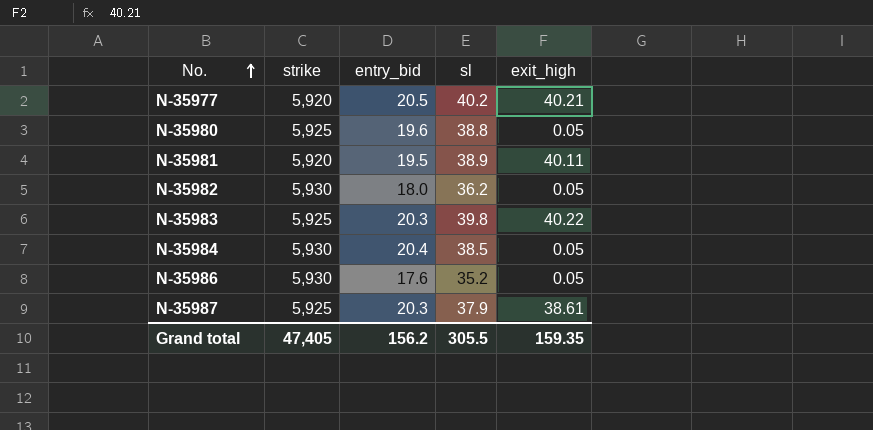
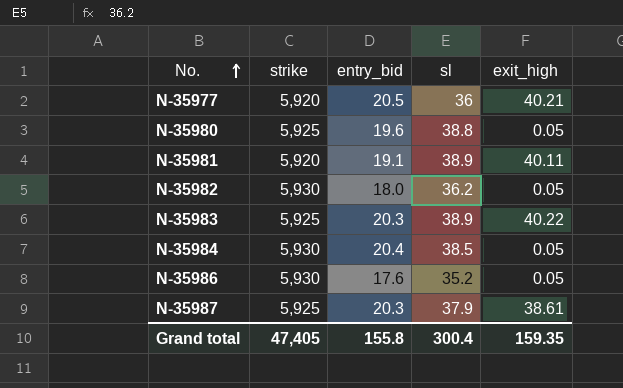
N-35977 | sl: 40.2 -> 36
N-35981 | entry_bid: 19.5 -> 19.1
N-35983 | sl: 39.8 -> 38.9
Grand total | entry_bid: 156.2 -> 155.8
Grand total | sl: 305.5 -> 300.4

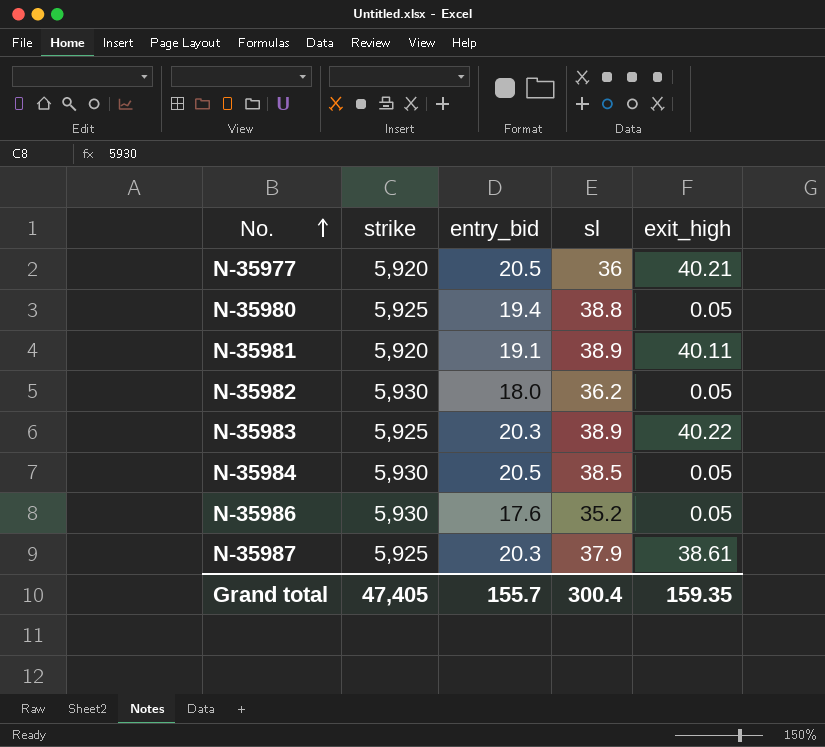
N-35980 | entry_bid: 19.6 -> 19.4
N-35984 | entry_bid: 20.4 -> 20.5
Grand total | entry_bid: 155.8 -> 155.7

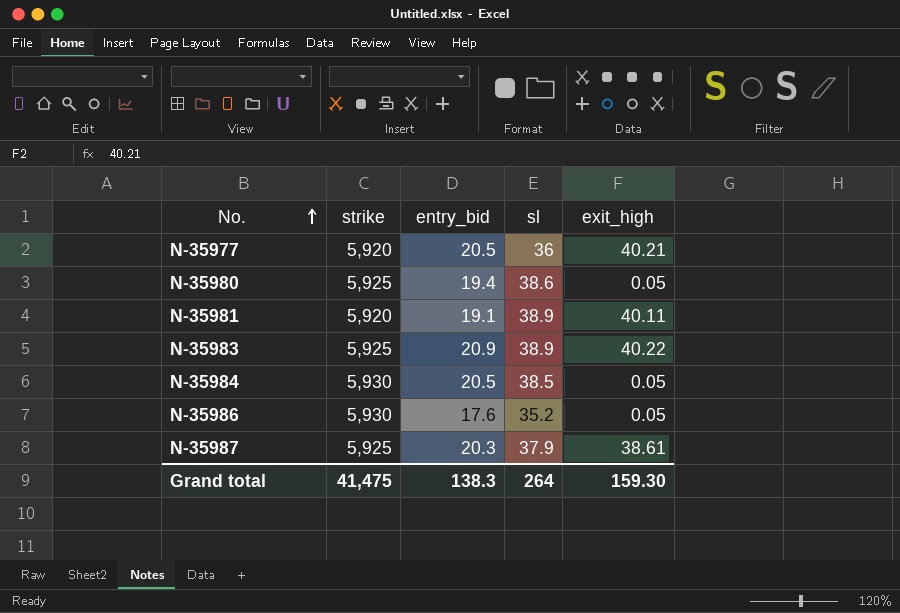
row N-35982: 5,930 | 18.0 | 36.2 | 0.05 -> none
N-35980 | sl: 38.8 -> 38.6
N-35983 | entry_bid: 20.3 -> 20.9
Grand total | strike: 47,405 -> 41,475
Grand total | entry_bid: 155.7 -> 138.3
Grand total | sl: 300.4 -> 264
Grand total | exit_high: 159.35 -> 159.30

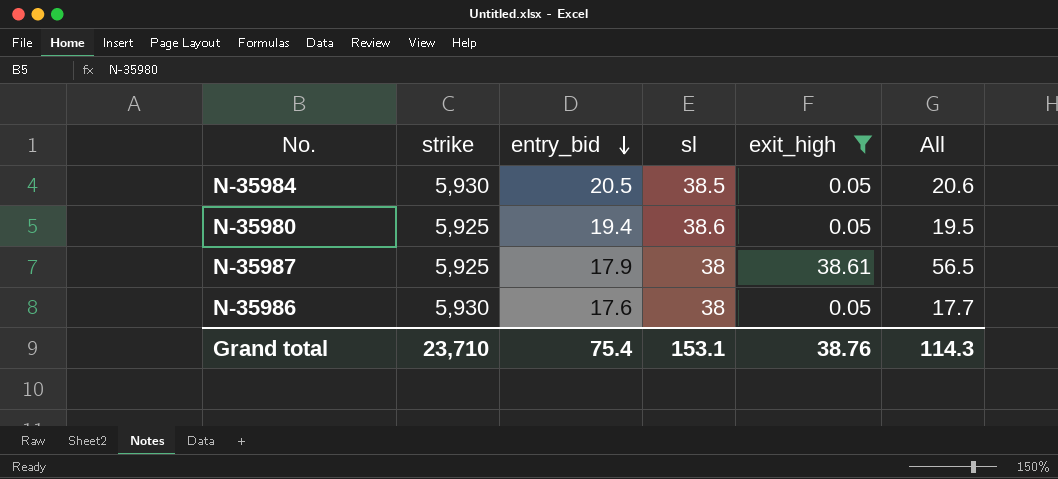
filter: none -> exit_high <= 38.61
row order: No. ascending -> entry_bid descending
column All | formula: none -> [entry_bid] + [exit_high]
N-35987 | entry_bid: 20.3 -> 17.9
N-35987 | sl: 37.9 -> 38
N-35986 | sl: 35.2 -> 38
Grand total | strike: 41,475 -> 23,710
Grand total | entry_bid: 138.3 -> 75.4
Grand total | sl: 264 -> 153.1
Grand total | exit_high: 159.30 -> 38.76

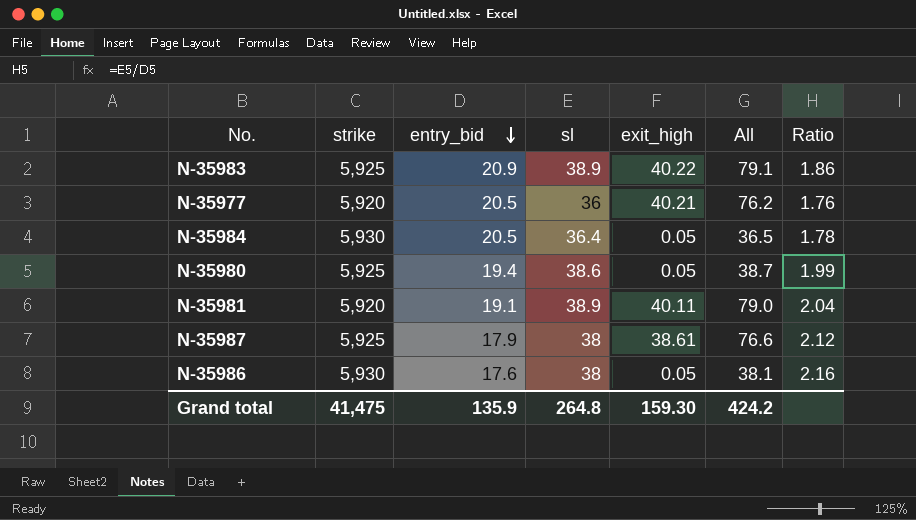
filter: exit_high <= 38.61 -> none
column All | formula: [entry_bid] + [exit_high] -> [sl] + [exit_high]
column Ratio | formula: none -> [sl] / [entry_bid]
N-35984 | sl: 38.5 -> 36.4
Grand total | strike: 23,710 -> 41,475
Grand total | entry_bid: 75.4 -> 135.9
Grand total | sl: 153.1 -> 264.8
Grand total | exit_high: 38.76 -> 159.30
Grand total | All: 114.3 -> 424.2

